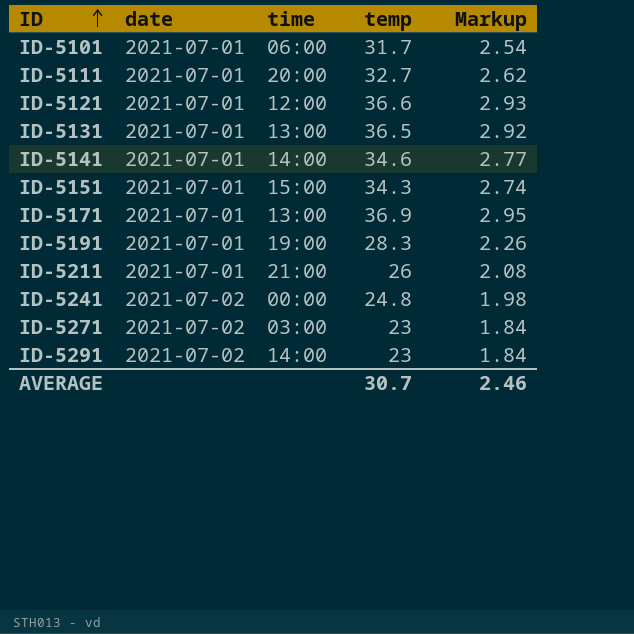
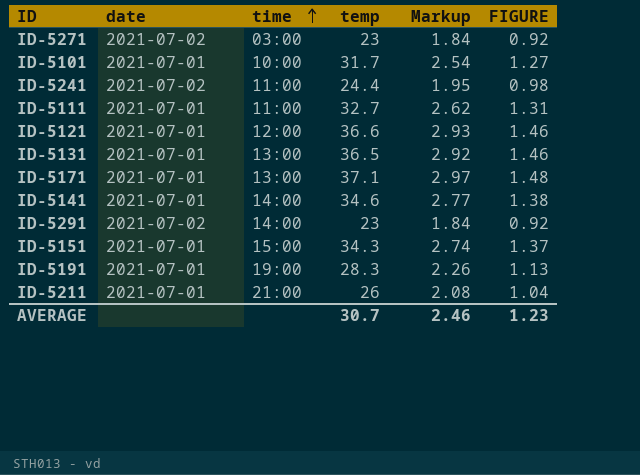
row order: ID ascending -> time ascending
column FIGURE | formula: none -> [temp] * 0.04
ID-5101 | time: 06:00 -> 10:00
ID-5241 | time: 00:00 -> 11:00
ID-5241 | temp: 24.8 -> 24.4
ID-5241 | Markup: 1.98 -> 1.95
ID-5111 | time: 20:00 -> 11:00
ID-5171 | temp: 36.9 -> 37.1
ID-5171 | Markup: 2.95 -> 2.97

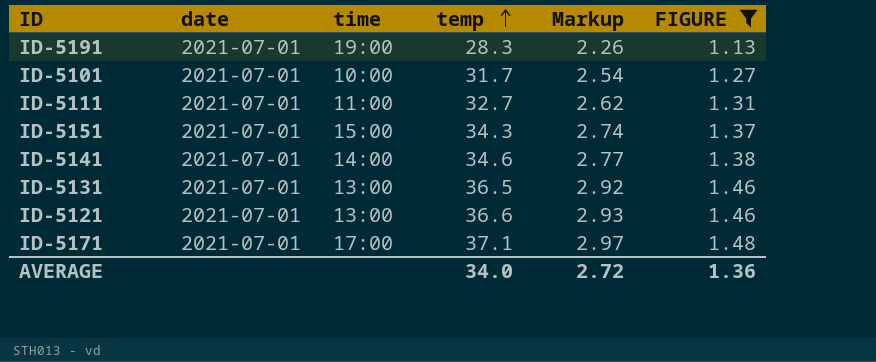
filter: none -> FIGURE >= 1.13
row order: time ascending -> temp ascending
ID-5121 | time: 12:00 -> 13:00
ID-5171 | time: 13:00 -> 17:00
AVERAGE | temp: 30.7 -> 34.0
AVERAGE | Markup: 2.46 -> 2.72
AVERAGE | FIGURE: 1.23 -> 1.36

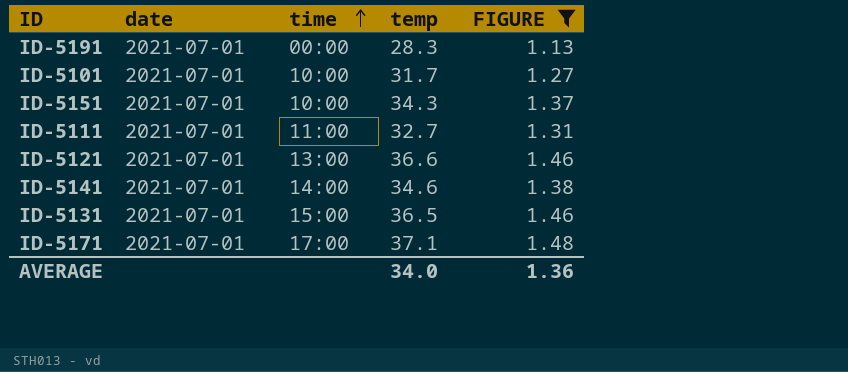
row order: temp ascending -> time ascending
column Markup | formula: [temp] * 0.08 -> none
ID-5191 | time: 19:00 -> 00:00
ID-5151 | time: 15:00 -> 10:00
ID-5131 | time: 13:00 -> 15:00

